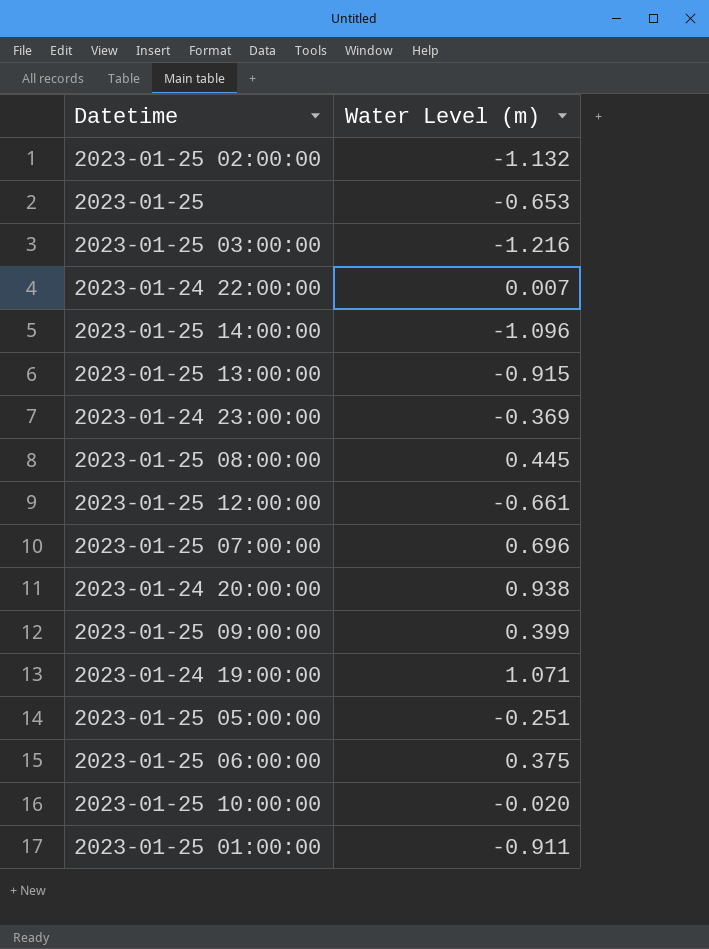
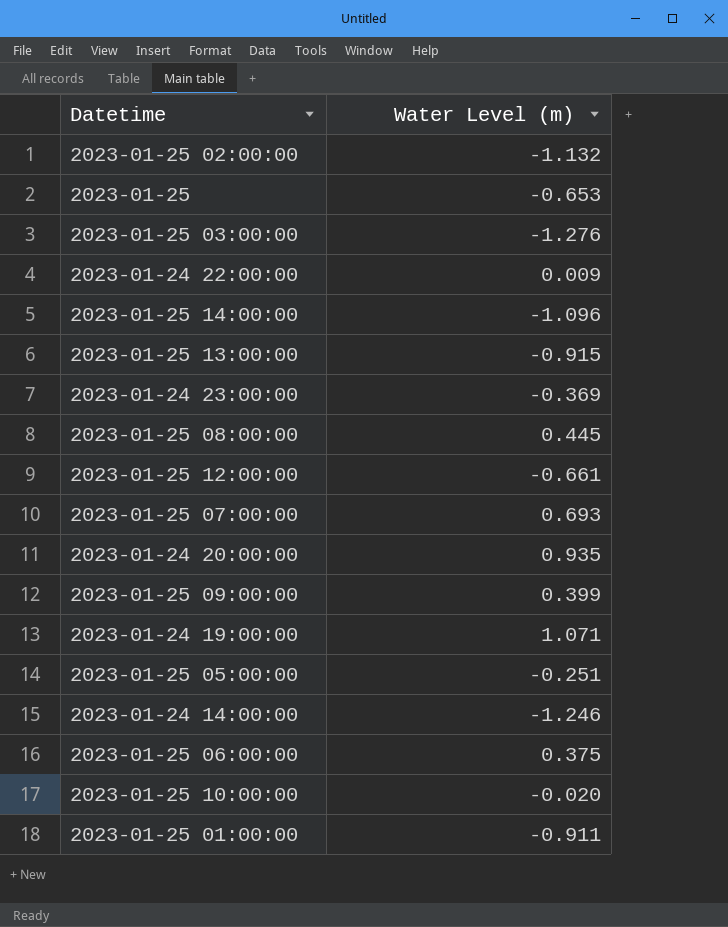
2023-01-25 03:00:00 | Water Level (m): -1.216 -> -1.276
2023-01-24 22:00:00 | Water Level (m): 0.007 -> 0.009
2023-01-25 07:00:00 | Water Level (m): 0.696 -> 0.693
2023-01-24 20:00:00 | Water Level (m): 0.938 -> 0.935
row 2023-01-24 14:00:00: none -> -1.246

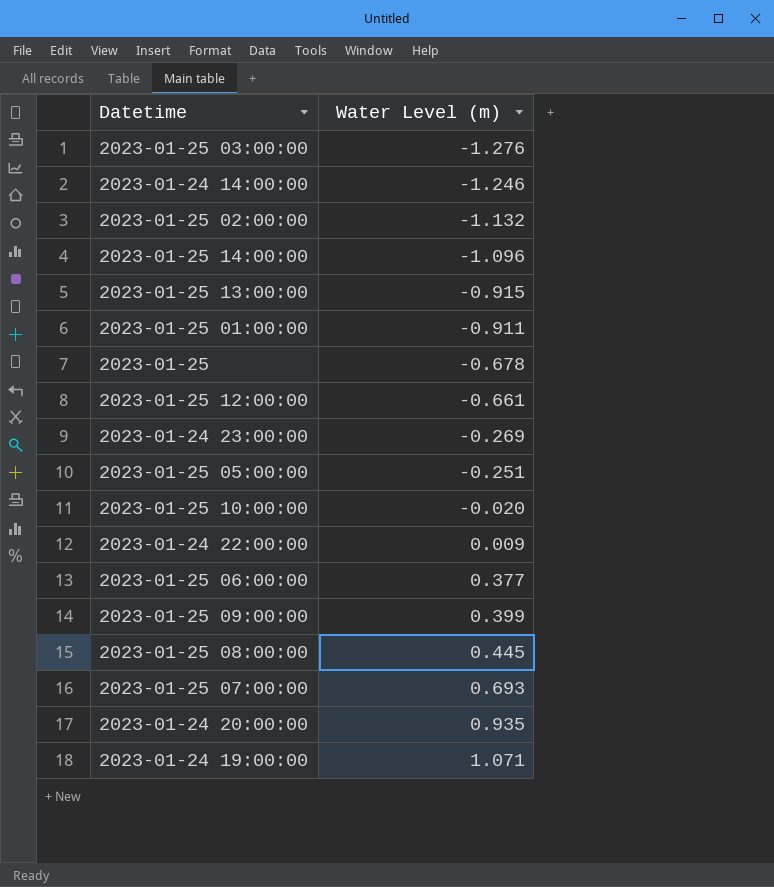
row order: none -> Water Level (m) ascending
2023-01-25 | Water Level (m): -0.653 -> -0.678
2023-01-24 23:00:00 | Water Level (m): -0.369 -> -0.269
2023-01-25 06:00:00 | Water Level (m): 0.375 -> 0.377

